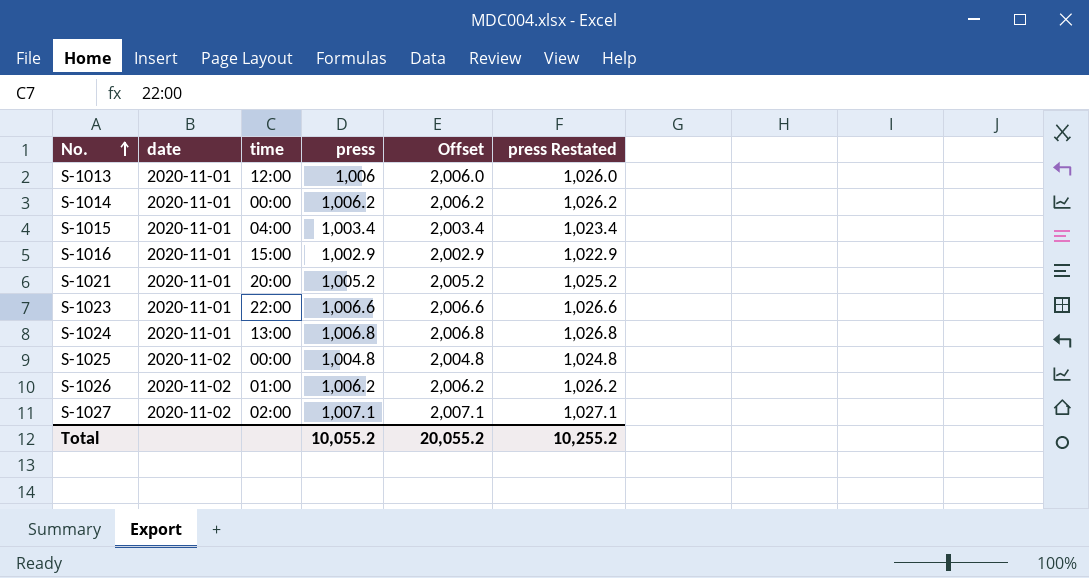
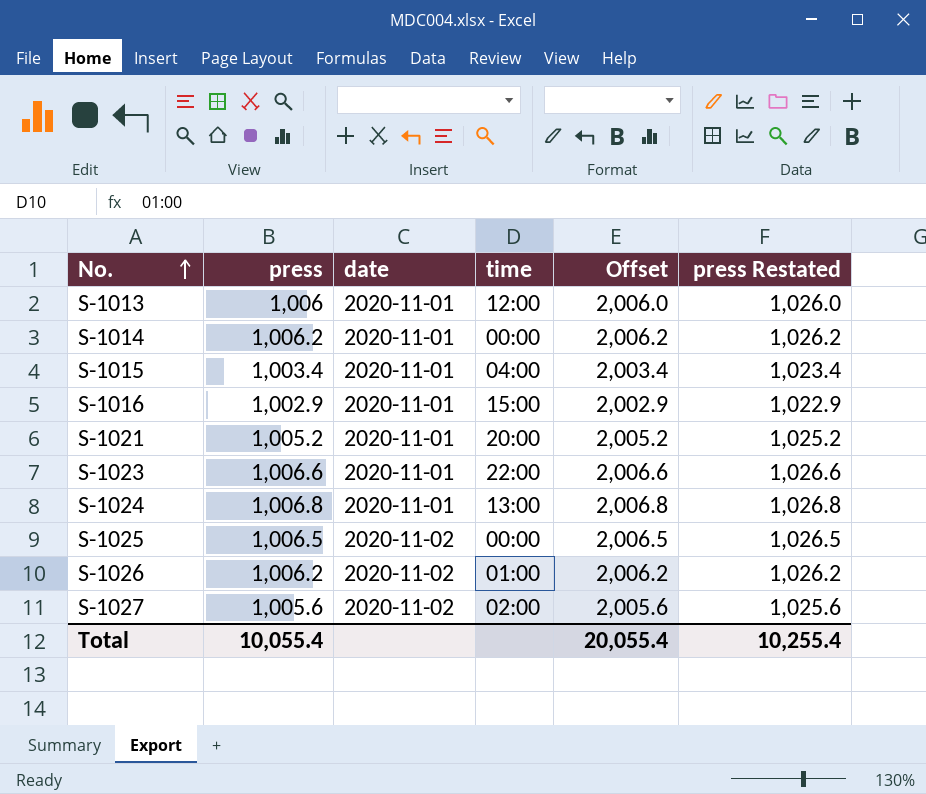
column press | position: 4 -> 2
S-1025 | press: 1,004.8 -> 1,006.5
S-1025 | Offset: 2,004.8 -> 2,006.5
S-1025 | press Restated: 1,024.8 -> 1,026.5
S-1027 | press: 1,007.1 -> 1,005.6
S-1027 | Offset: 2,007.1 -> 2,005.6
S-1027 | press Restated: 1,027.1 -> 1,025.6
Total | press: 10,055.2 -> 10,055.4
Total | Offset: 20,055.2 -> 20,055.4
Total | press Restated: 10,255.2 -> 10,255.4

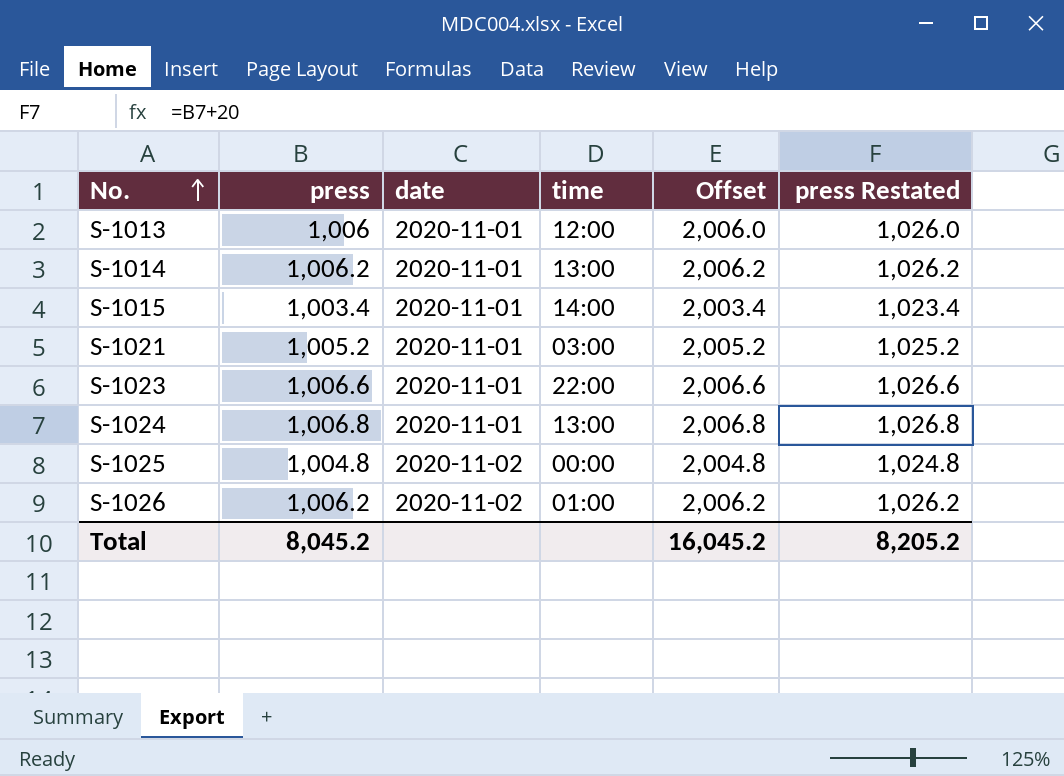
row S-1016: 1,002.9 | 2020-11-01 | 15:00 | 2,002.9 | 1,022.9 -> none
row S-1027: 1,005.6 | 2020-11-02 | 02:00 | 2,005.6 | 1,025.6 -> none
S-1014 | time: 00:00 -> 13:00
S-1015 | time: 04:00 -> 14:00
S-1021 | time: 20:00 -> 03:00
S-1025 | press: 1,006.5 -> 1,004.8
S-1025 | Offset: 2,006.5 -> 2,004.8
S-1025 | press Restated: 1,026.5 -> 1,024.8
Total | press: 10,055.4 -> 8,045.2
Total | Offset: 20,055.4 -> 16,045.2
Total | press Restated: 10,255.4 -> 8,205.2

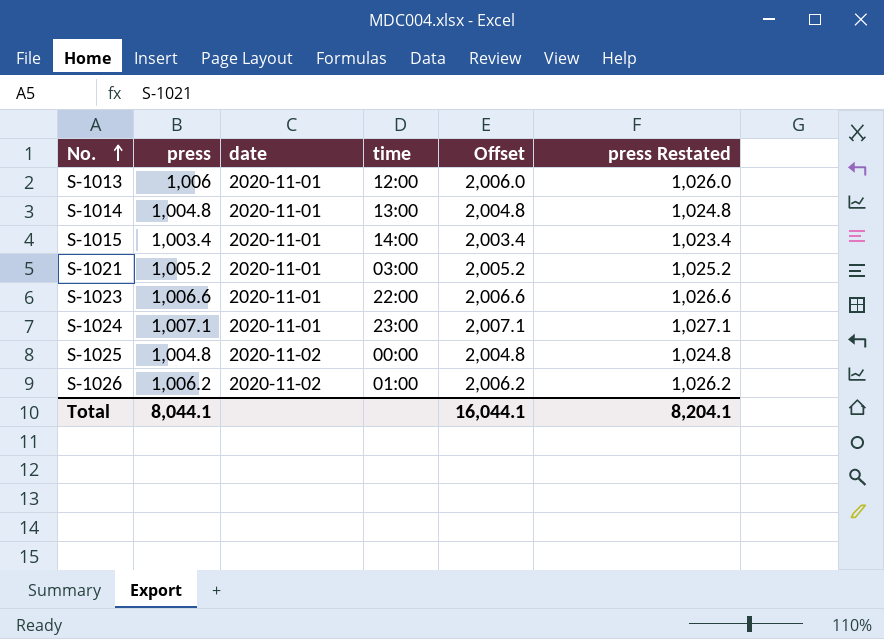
S-1014 | press: 1,006.2 -> 1,004.8
S-1014 | Offset: 2,006.2 -> 2,004.8
S-1014 | press Restated: 1,026.2 -> 1,024.8
S-1024 | press: 1,006.8 -> 1,007.1
S-1024 | time: 13:00 -> 23:00
S-1024 | Offset: 2,006.8 -> 2,007.1
S-1024 | press Restated: 1,026.8 -> 1,027.1
Total | press: 8,045.2 -> 8,044.1
Total | Offset: 16,045.2 -> 16,044.1
Total | press Restated: 8,205.2 -> 8,204.1

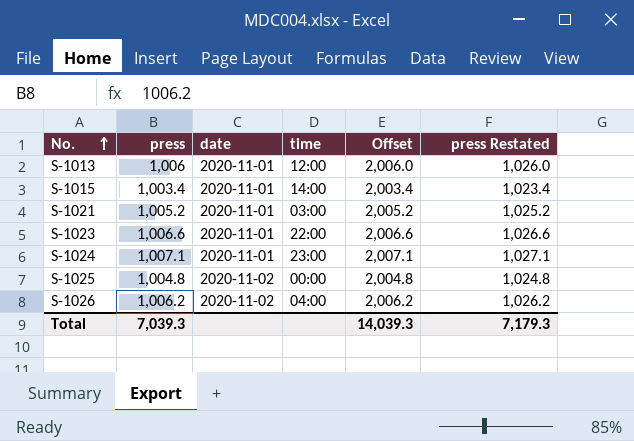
row S-1014: 1,004.8 | 2020-11-01 | 13:00 | 2,004.8 | 1,024.8 -> none
S-1026 | time: 01:00 -> 04:00
Total | press: 8,044.1 -> 7,039.3
Total | Offset: 16,044.1 -> 14,039.3
Total | press Restated: 8,204.1 -> 7,179.3

